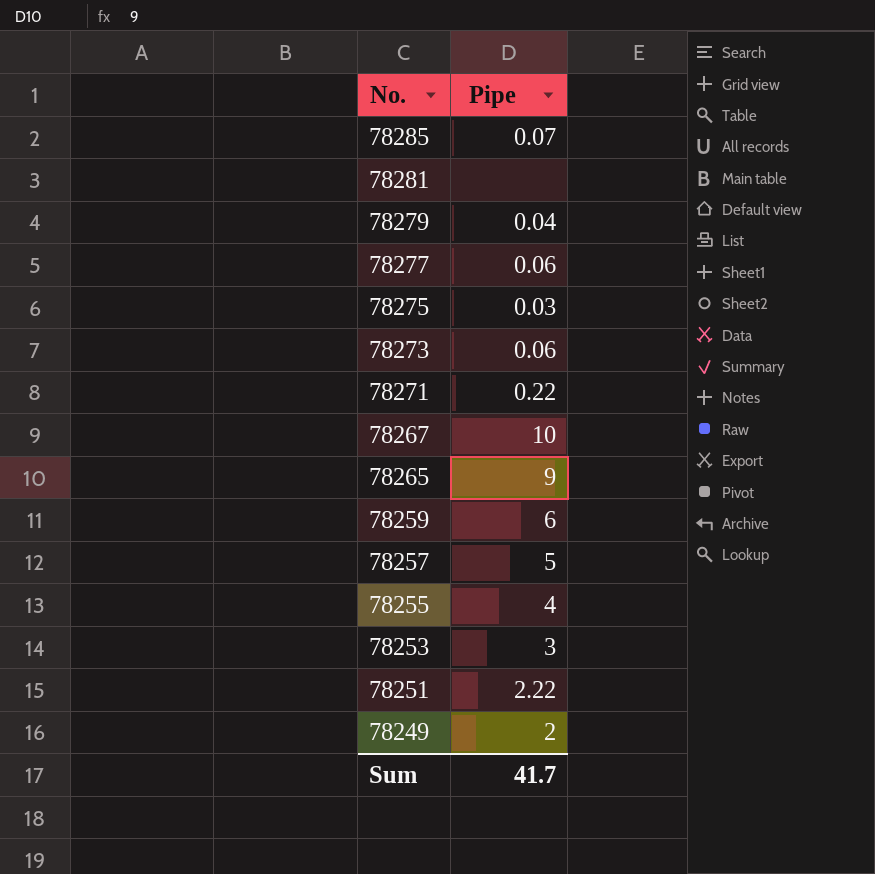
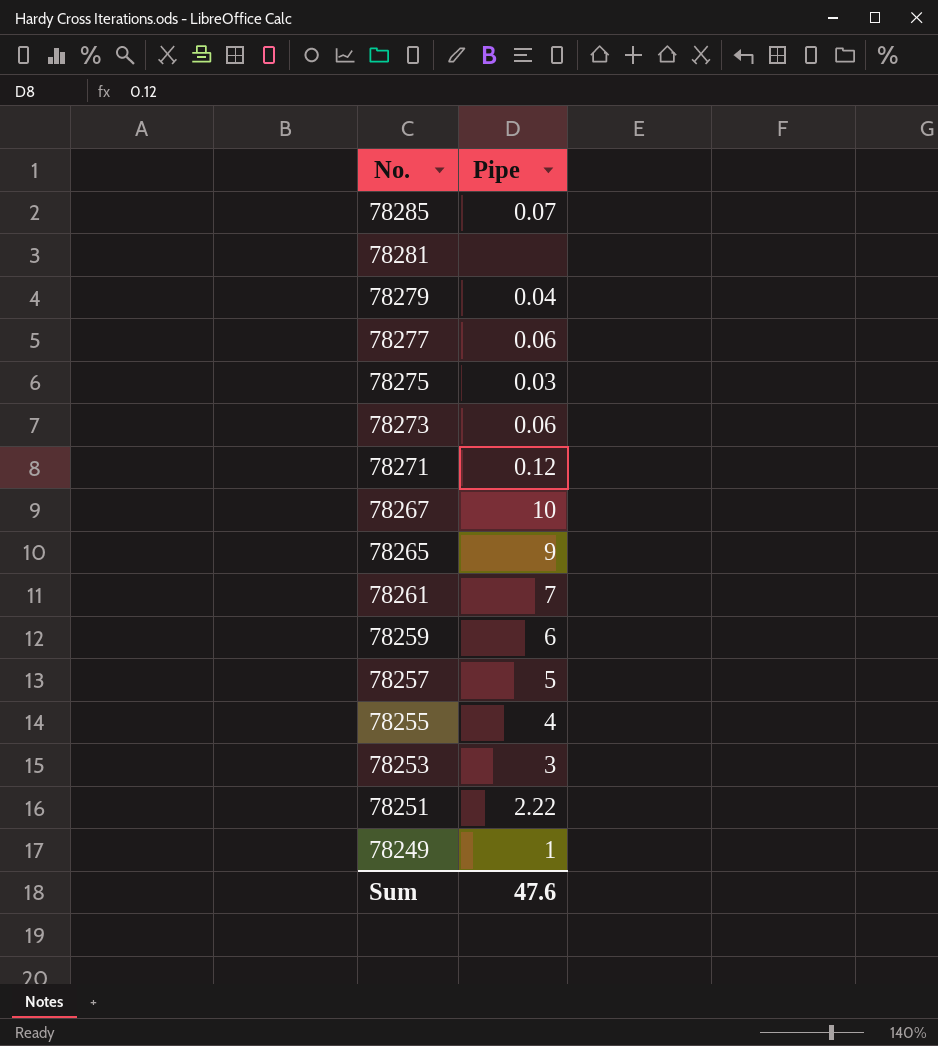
78271 | Pipe: 0.22 -> 0.12
row 78261: none -> 7
78249 | Pipe: 2 -> 1
Sum | Pipe: 41.7 -> 47.6

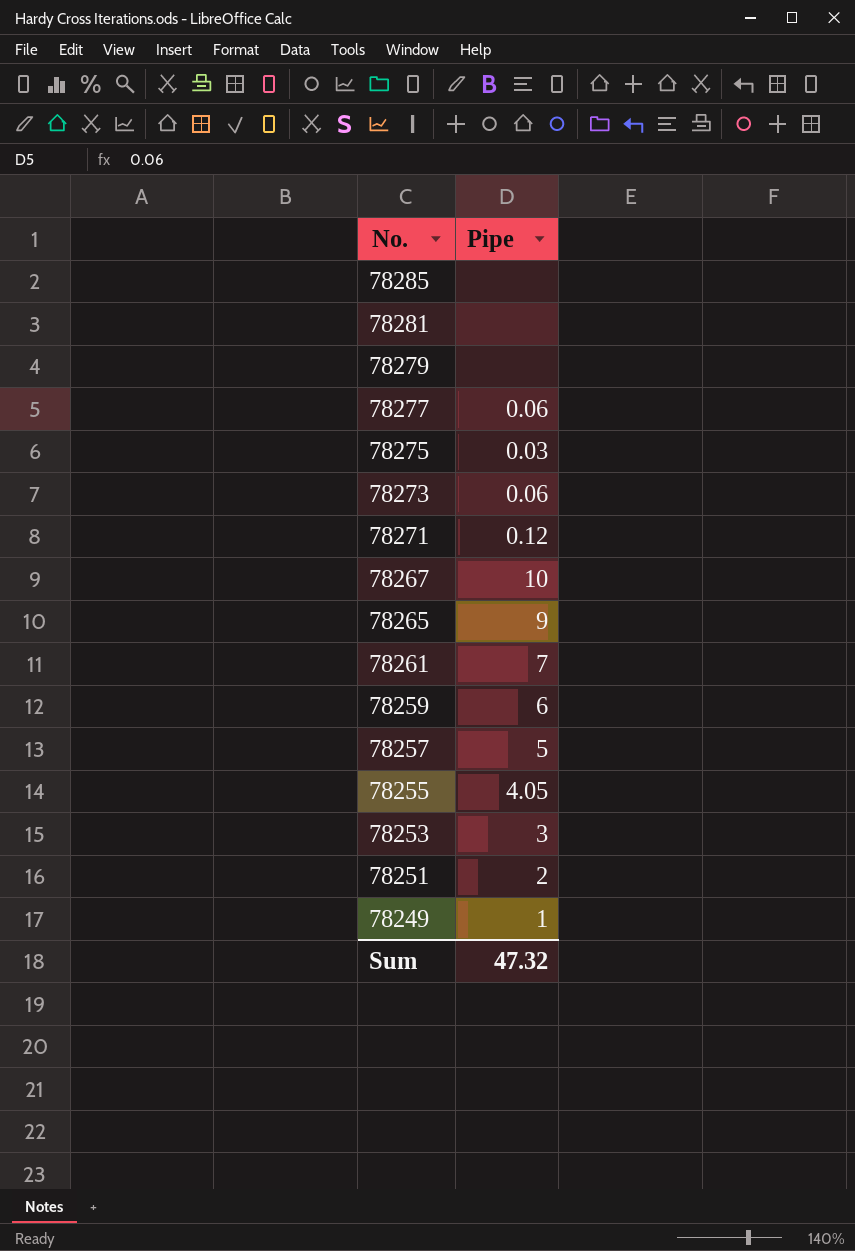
78285 | Pipe: 0.07 -> none
78279 | Pipe: 0.04 -> none
78255 | Pipe: 4 -> 4.05
78251 | Pipe: 2.22 -> 2
Sum | Pipe: 47.6 -> 47.32

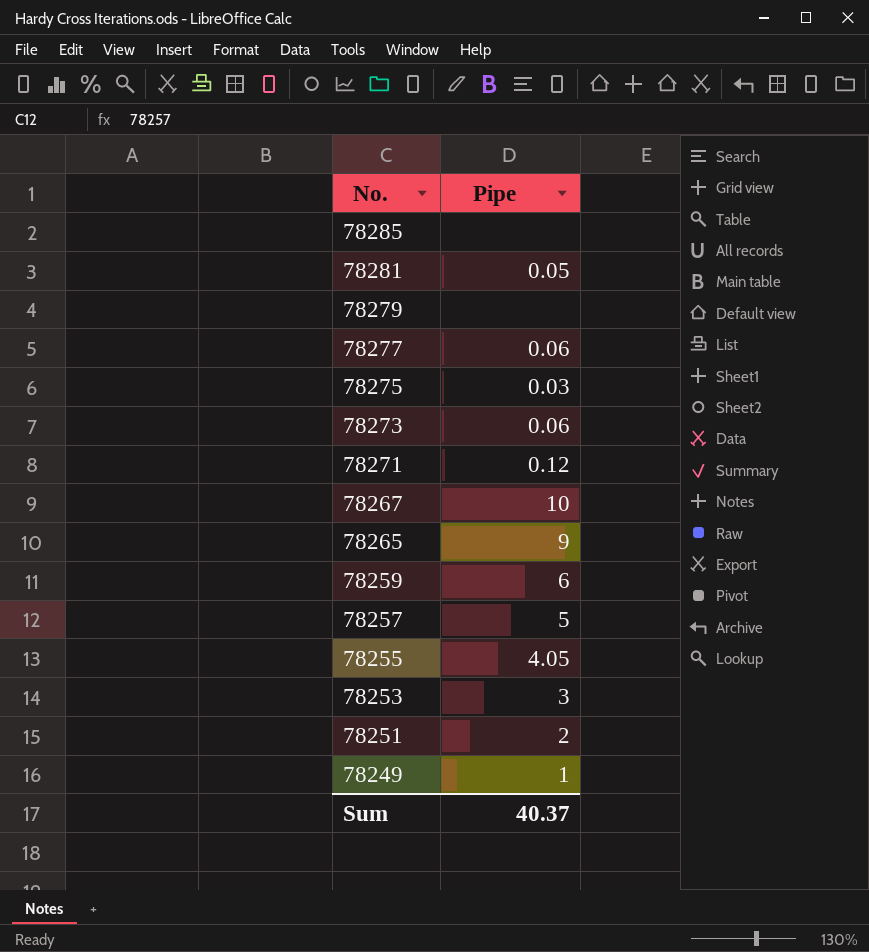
row 78261: 7 -> none
78281 | Pipe: none -> 0.05
Sum | Pipe: 47.32 -> 40.37

